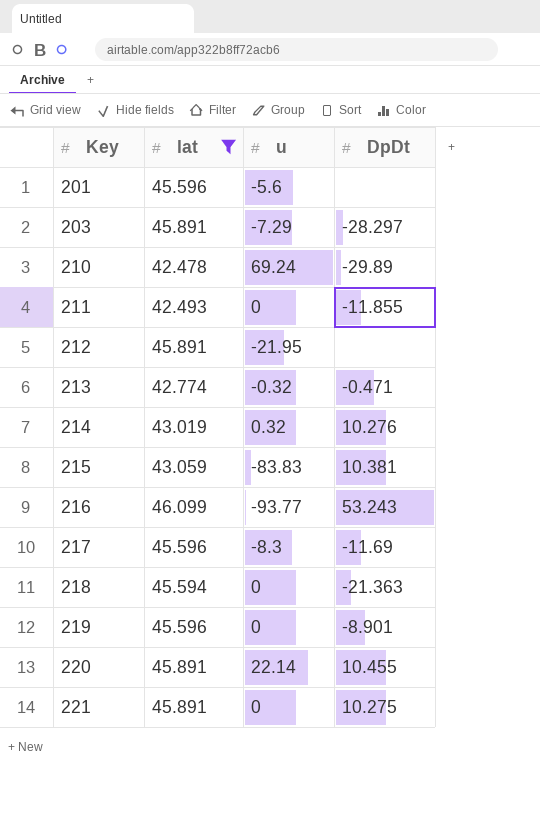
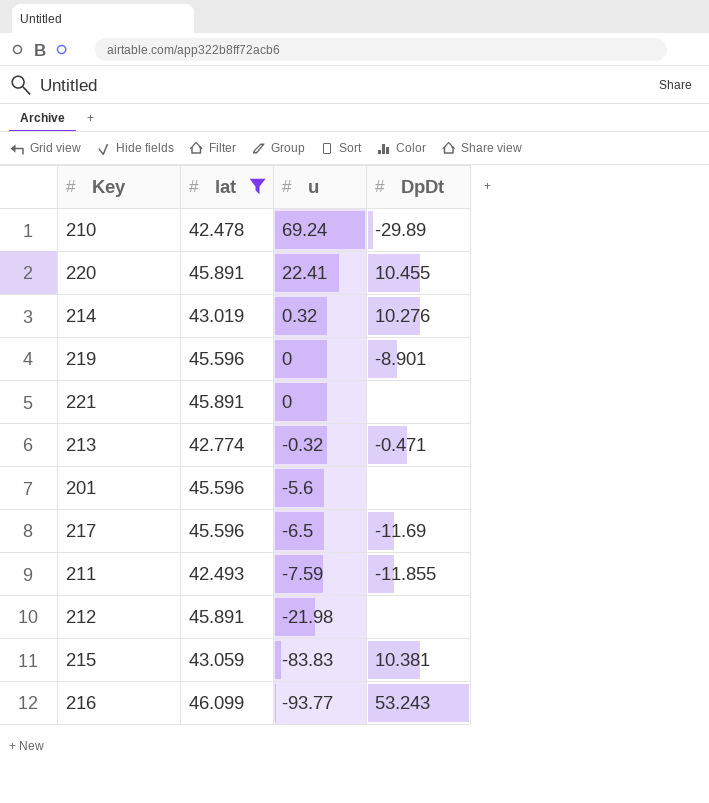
row order: Key ascending -> u descending
row 203: 45.891 | -7.29 | -28.297 -> none
row 218: 45.594 | 0 | -21.363 -> none
220 | u: 22.14 -> 22.41
221 | DpDt: 10.275 -> none
217 | u: -8.3 -> -6.5
211 | u: 0 -> -7.59
212 | u: -21.95 -> -21.98

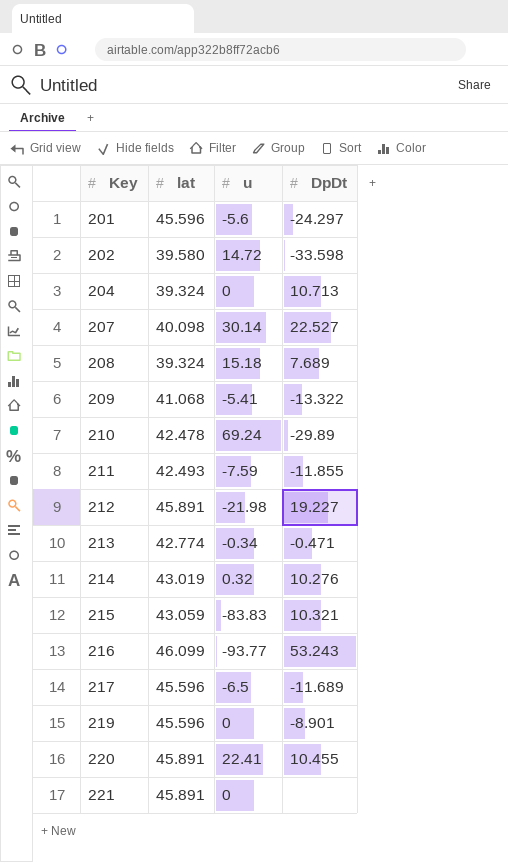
filter: lat >= 42.478 -> none
row order: u descending -> Key ascending
201 | DpDt: none -> -24.297
212 | DpDt: none -> 19.227
213 | u: -0.32 -> -0.34
215 | DpDt: 10.381 -> 10.321
217 | DpDt: -11.69 -> -11.689

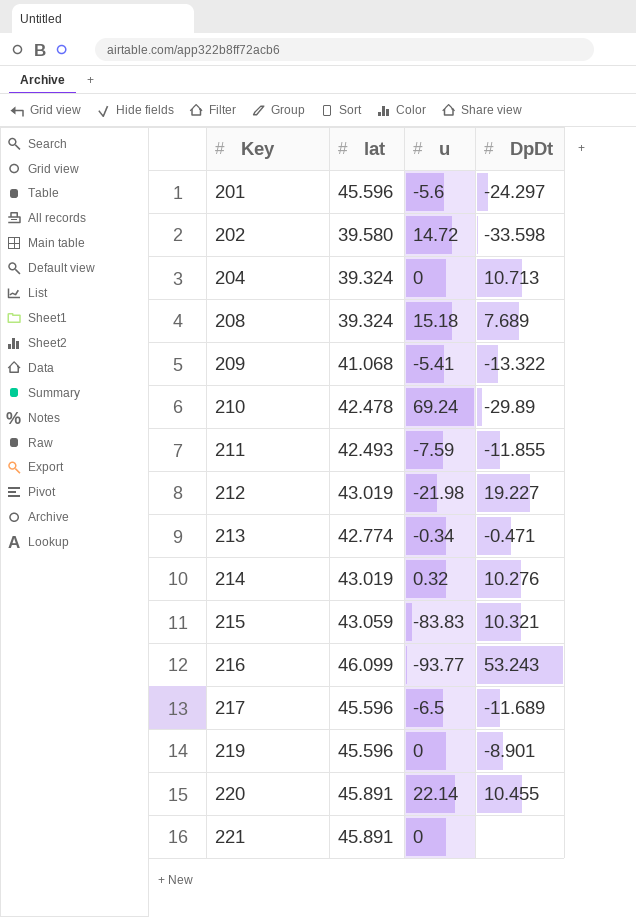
row 207: 40.098 | 30.14 | 22.527 -> none
212 | lat: 45.891 -> 43.019
220 | u: 22.41 -> 22.14

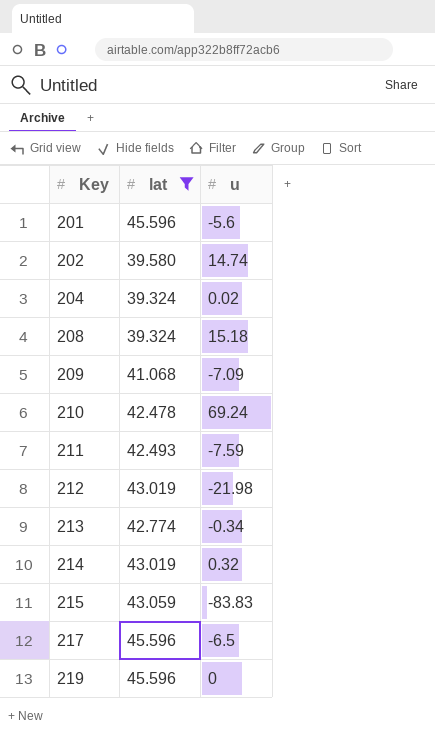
filter: none -> lat <= 45.596
column DpDt | position: 4 -> none
202 | u: 14.72 -> 14.74
204 | u: 0 -> 0.02
209 | u: -5.41 -> -7.09

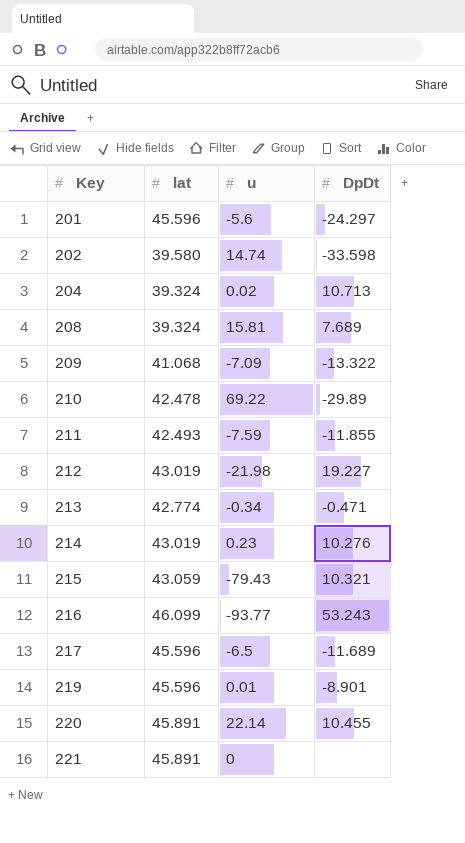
filter: lat <= 45.596 -> none
column DpDt | position: none -> 4
208 | u: 15.18 -> 15.81
210 | u: 69.24 -> 69.22
214 | u: 0.32 -> 0.23
215 | u: -83.83 -> -79.43
219 | u: 0 -> 0.01

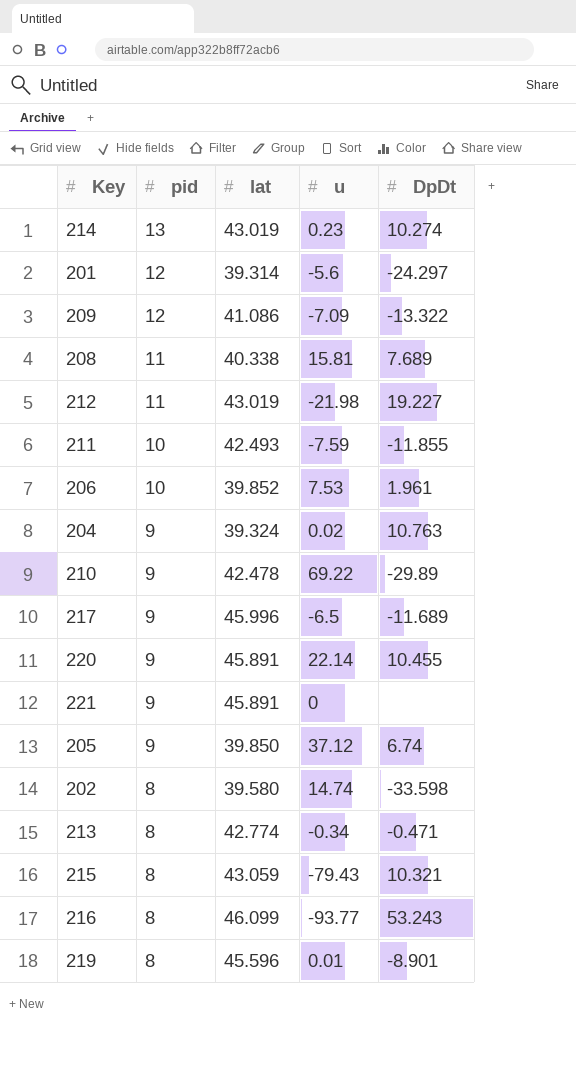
row order: Key ascending -> pid descending
column pid | position: none -> 2
214 | DpDt: 10.276 -> 10.274
201 | lat: 45.596 -> 39.314
209 | lat: 41.068 -> 41.086
208 | lat: 39.324 -> 40.338
row 206: none -> 10 | 39.852 | 7.53 | 1.961
204 | DpDt: 10.713 -> 10.763
217 | lat: 45.596 -> 45.996
row 205: none -> 9 | 39.850 | 37.12 | 6.74

